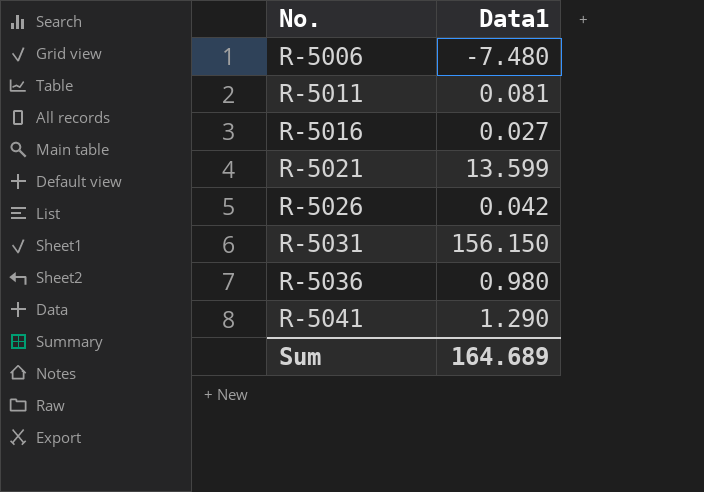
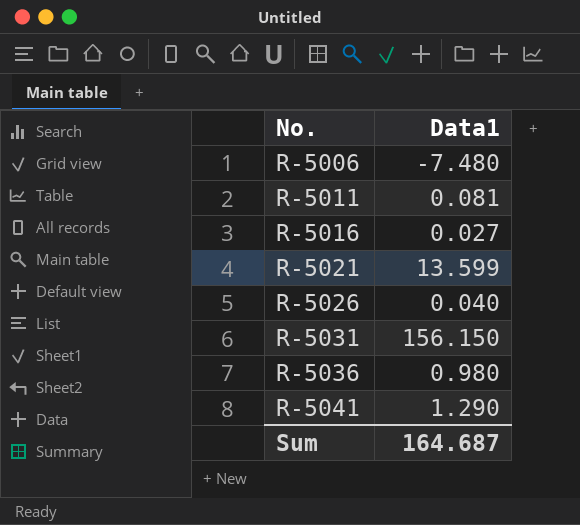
R-5026 | Data1: 0.042 -> 0.040
Sum | Data1: 164.689 -> 164.687

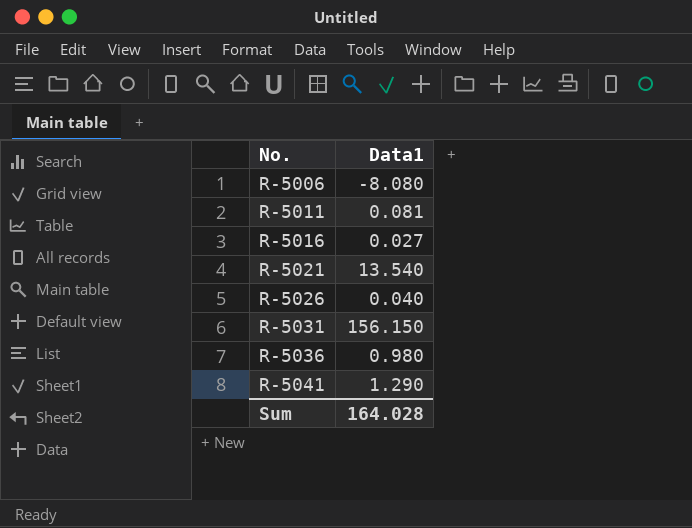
R-5006 | Data1: -7.480 -> -8.080
R-5021 | Data1: 13.599 -> 13.540
Sum | Data1: 164.687 -> 164.028

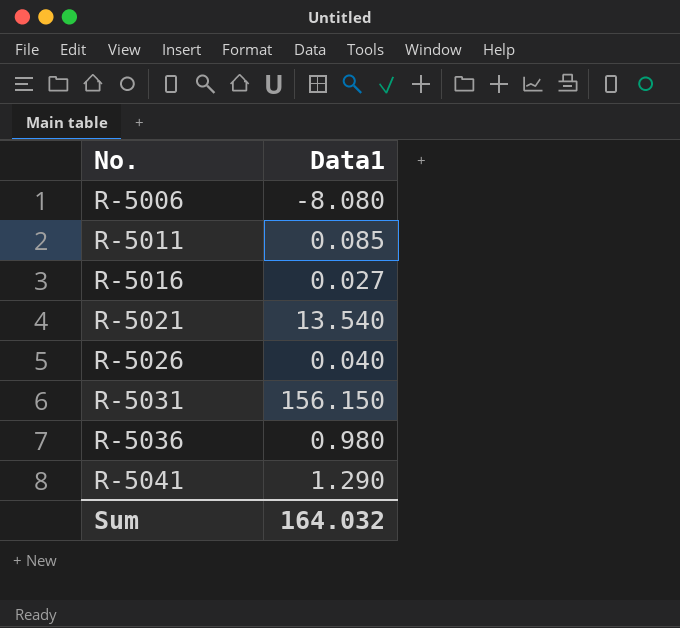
R-5011 | Data1: 0.081 -> 0.085
Sum | Data1: 164.028 -> 164.032

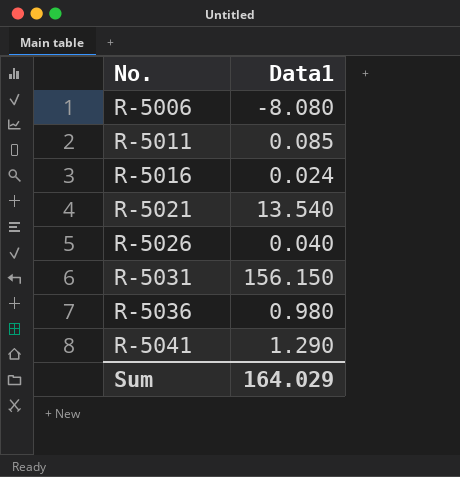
R-5016 | Data1: 0.027 -> 0.024
Sum | Data1: 164.032 -> 164.029

